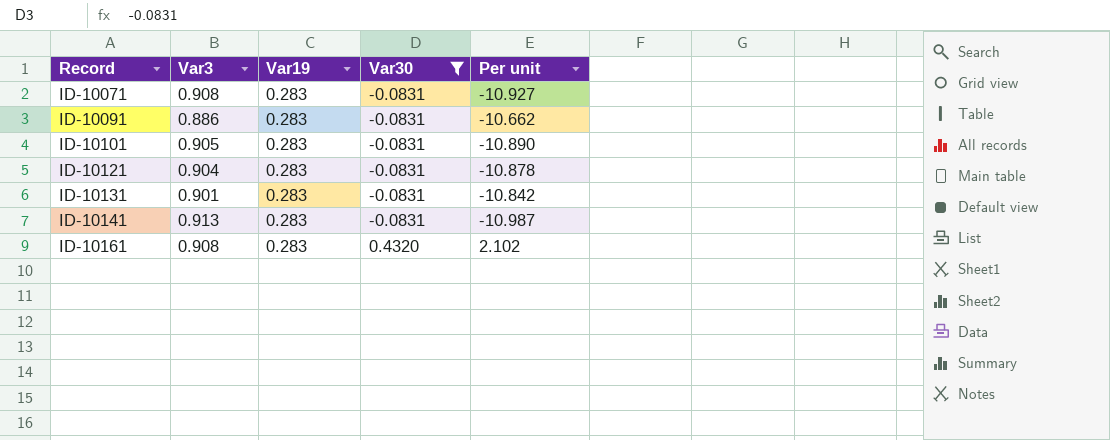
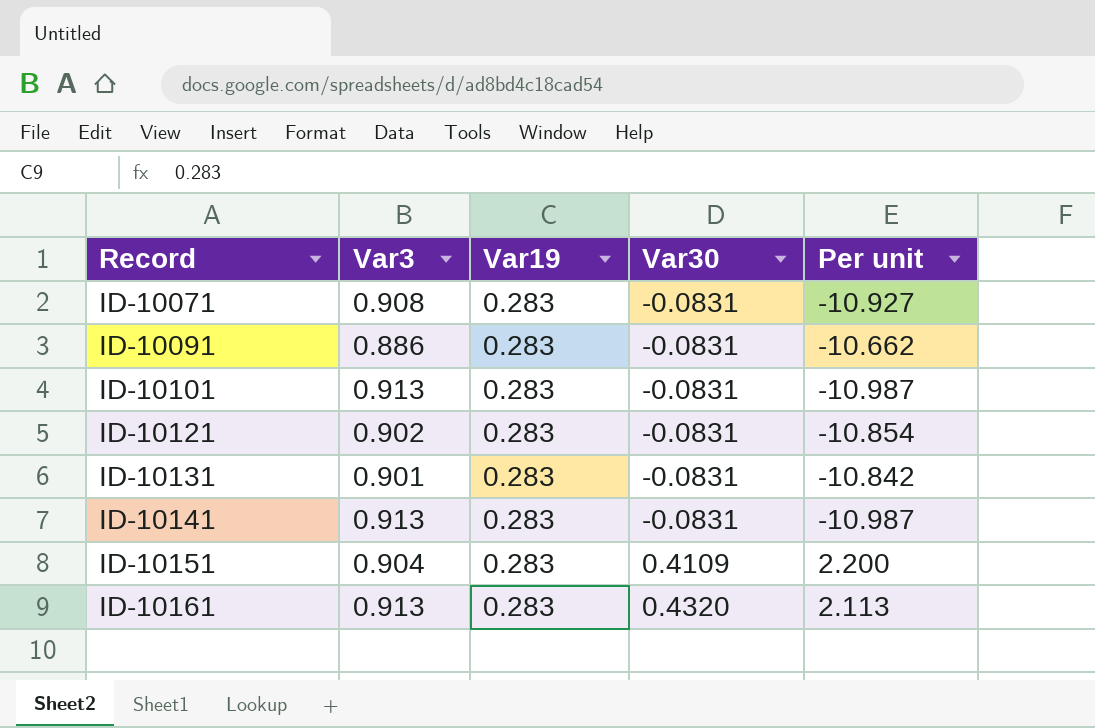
filter: Var30 != 0.4109 -> none
ID-10101 | Var3: 0.905 -> 0.913
ID-10101 | Per unit: -10.890 -> -10.987
ID-10121 | Var3: 0.904 -> 0.902
ID-10121 | Per unit: -10.878 -> -10.854
ID-10161 | Var3: 0.908 -> 0.913
ID-10161 | Per unit: 2.102 -> 2.113

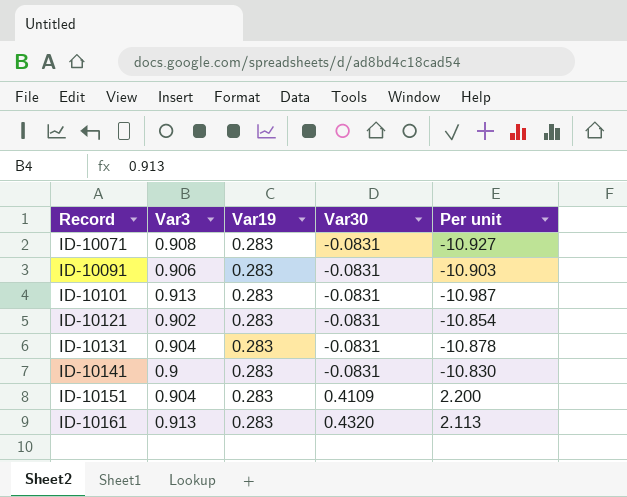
ID-10091 | Var3: 0.886 -> 0.906
ID-10091 | Per unit: -10.662 -> -10.903
ID-10131 | Var3: 0.901 -> 0.904
ID-10131 | Per unit: -10.842 -> -10.878
ID-10141 | Var3: 0.913 -> 0.9
ID-10141 | Per unit: -10.987 -> -10.830

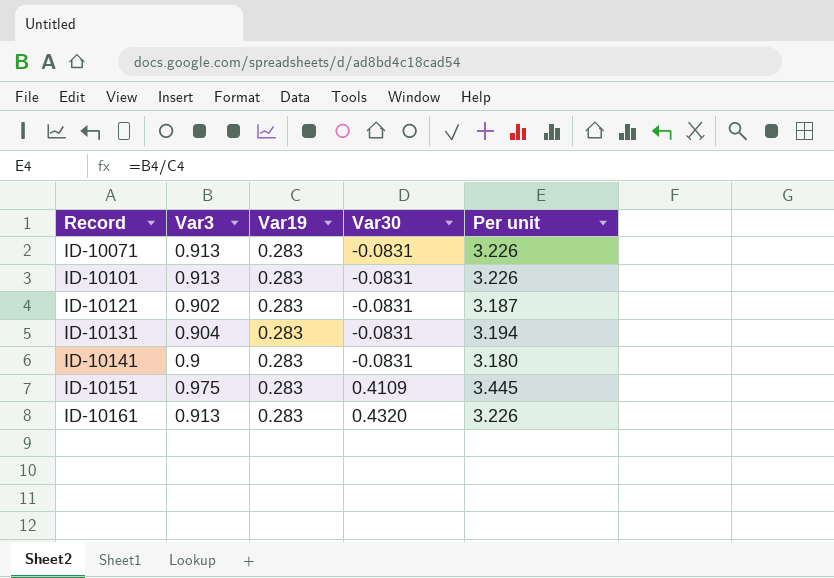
column Per unit | formula: [Var3] / [Var30] -> [Var3] / [Var19]
row ID-10091: 0.906 | 0.283 | -0.0831 | -10.903 -> none
ID-10071 | Var3: 0.908 -> 0.913
ID-10151 | Var3: 0.904 -> 0.975

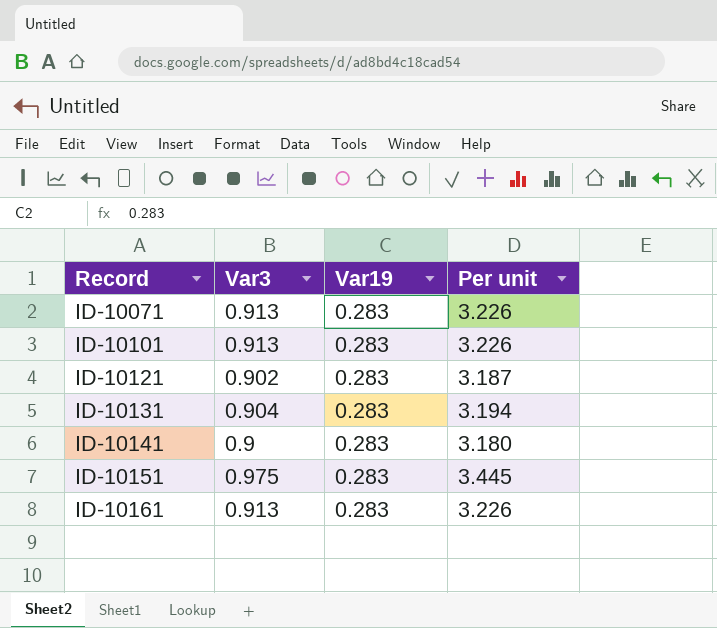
column Var30 | position: 4 -> none

